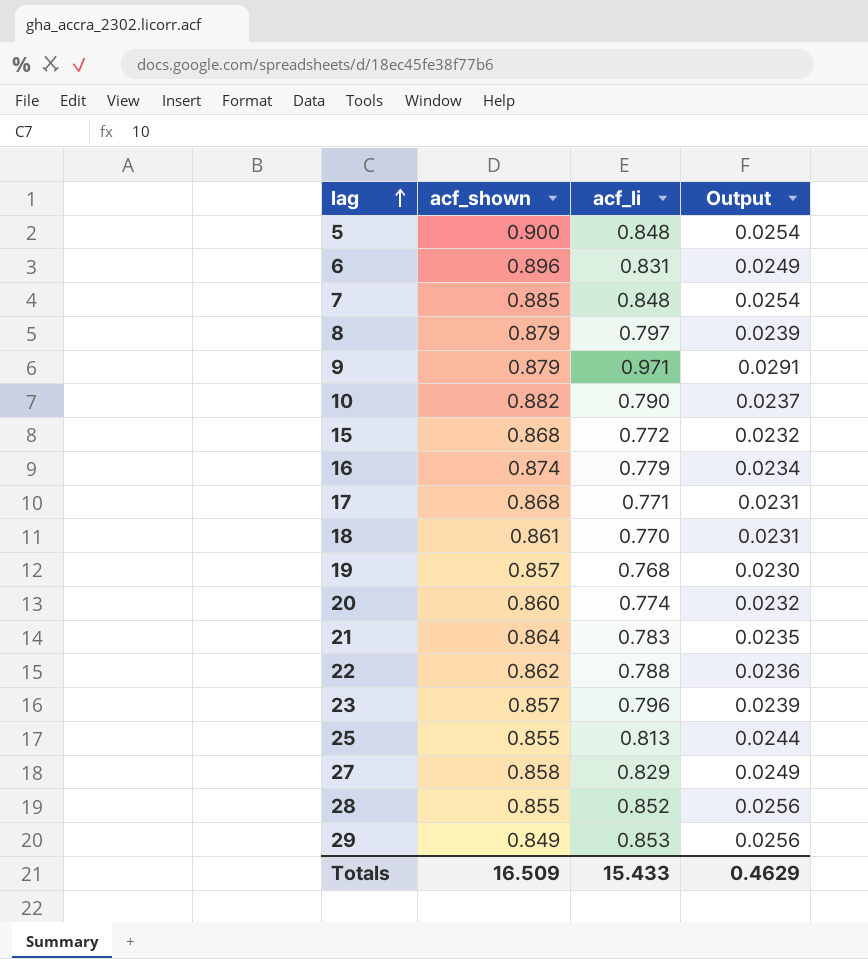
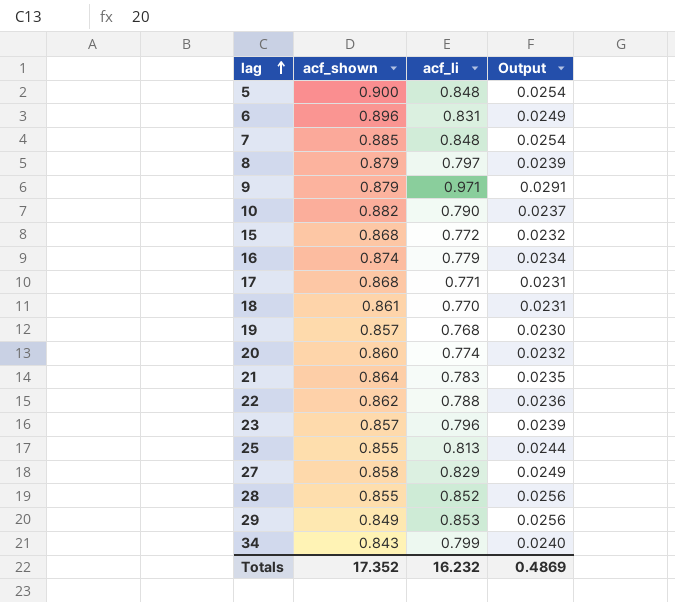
row 34: none -> 0.843 | 0.799 | 0.0240
Totals | acf_shown: 16.509 -> 17.352
Totals | acf_li: 15.433 -> 16.232
Totals | Output: 0.4629 -> 0.4869

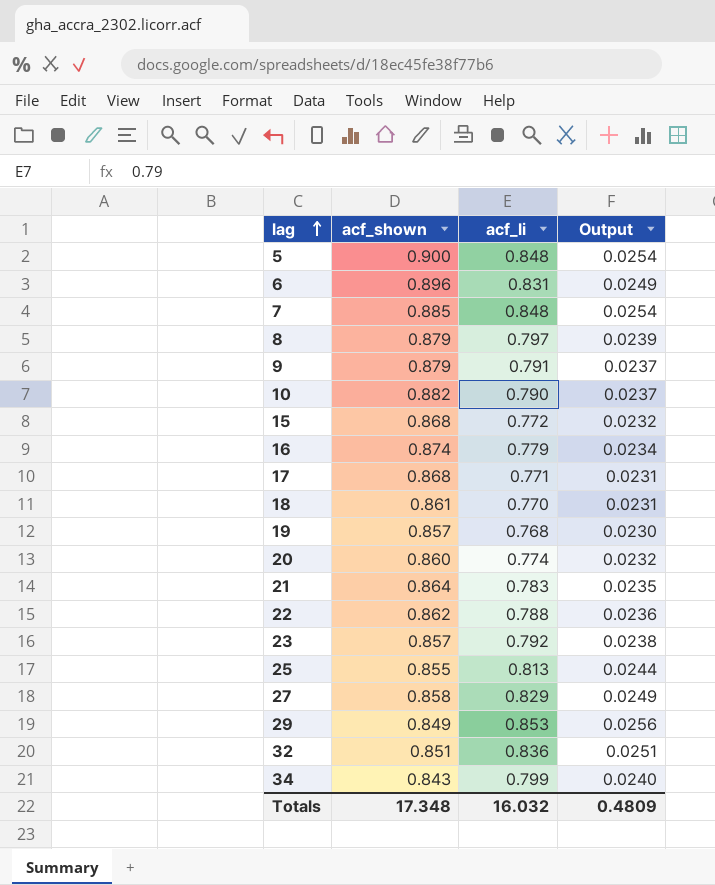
row 28: 0.855 | 0.852 | 0.0256 -> none
9 | acf_li: 0.971 -> 0.791
9 | Output: 0.0291 -> 0.0237
23 | acf_li: 0.796 -> 0.792
23 | Output: 0.0239 -> 0.0238
row 32: none -> 0.851 | 0.836 | 0.0251
Totals | acf_shown: 17.352 -> 17.348
Totals | acf_li: 16.232 -> 16.032
Totals | Output: 0.4869 -> 0.4809

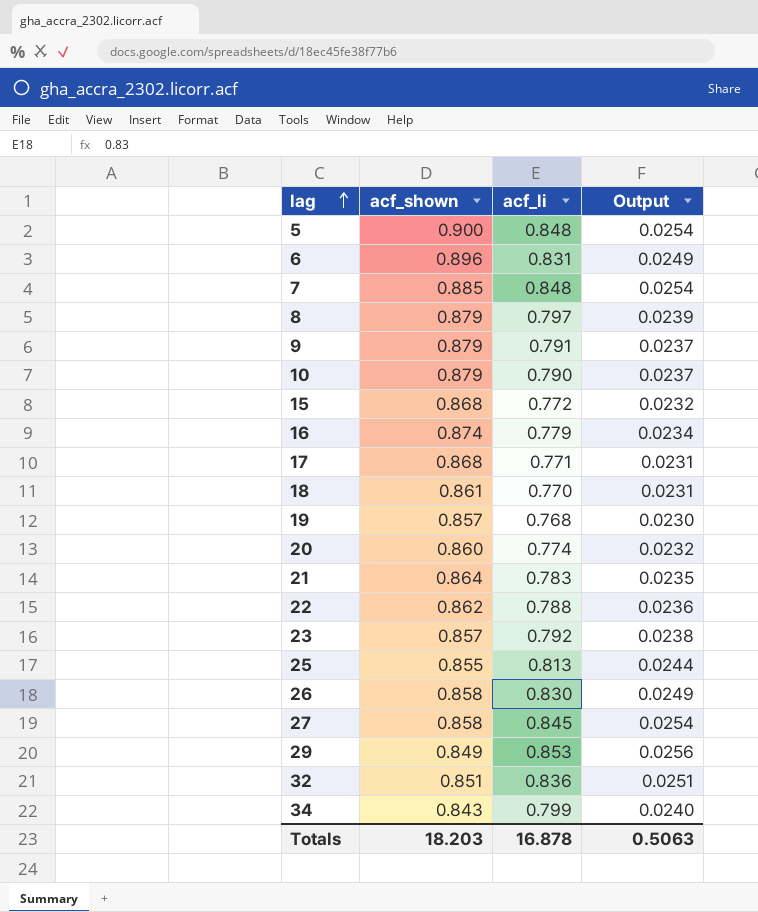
10 | acf_shown: 0.882 -> 0.879
row 26: none -> 0.858 | 0.830 | 0.0249
27 | acf_li: 0.829 -> 0.845
27 | Output: 0.0249 -> 0.0254
Totals | acf_shown: 17.348 -> 18.203
Totals | acf_li: 16.032 -> 16.878
Totals | Output: 0.4809 -> 0.5063

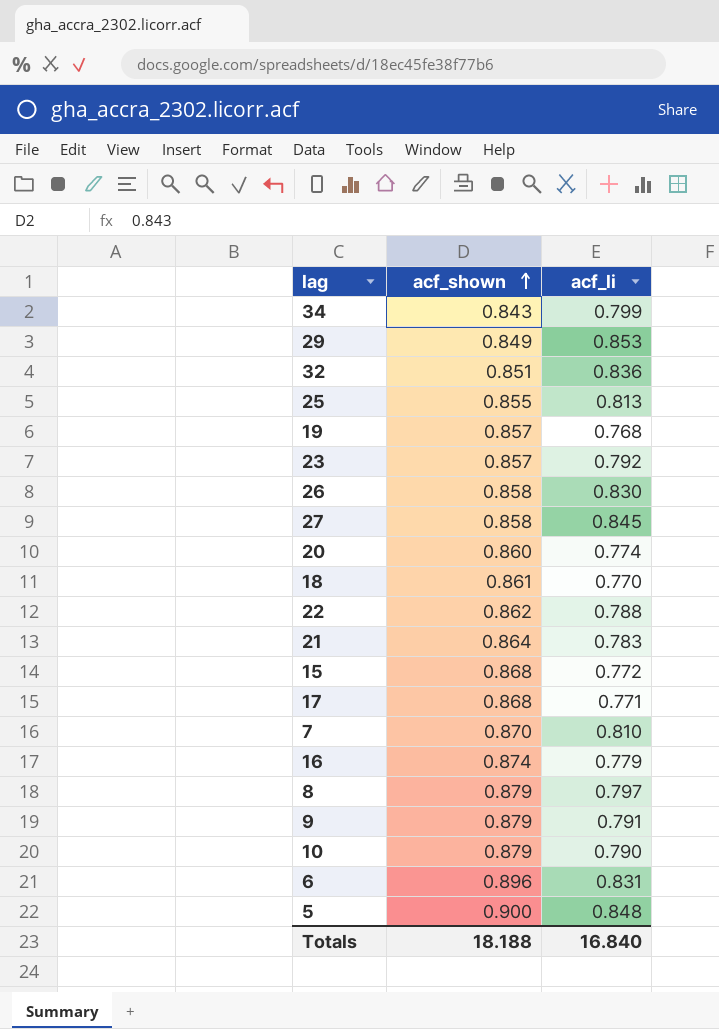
row order: lag ascending -> acf_shown ascending
column Output | formula: [acf_li] * 0.03 -> none
7 | acf_shown: 0.885 -> 0.870
7 | acf_li: 0.848 -> 0.810
Totals | acf_shown: 18.203 -> 18.188
Totals | acf_li: 16.878 -> 16.840

